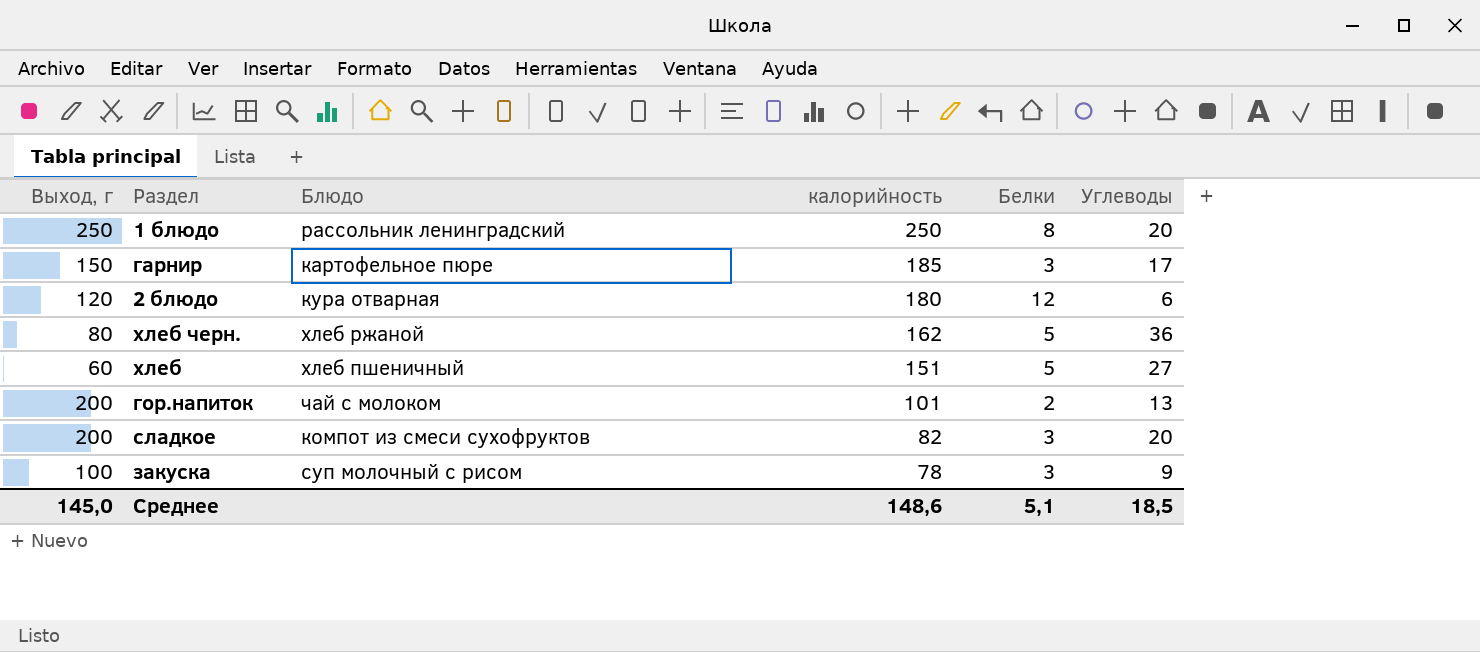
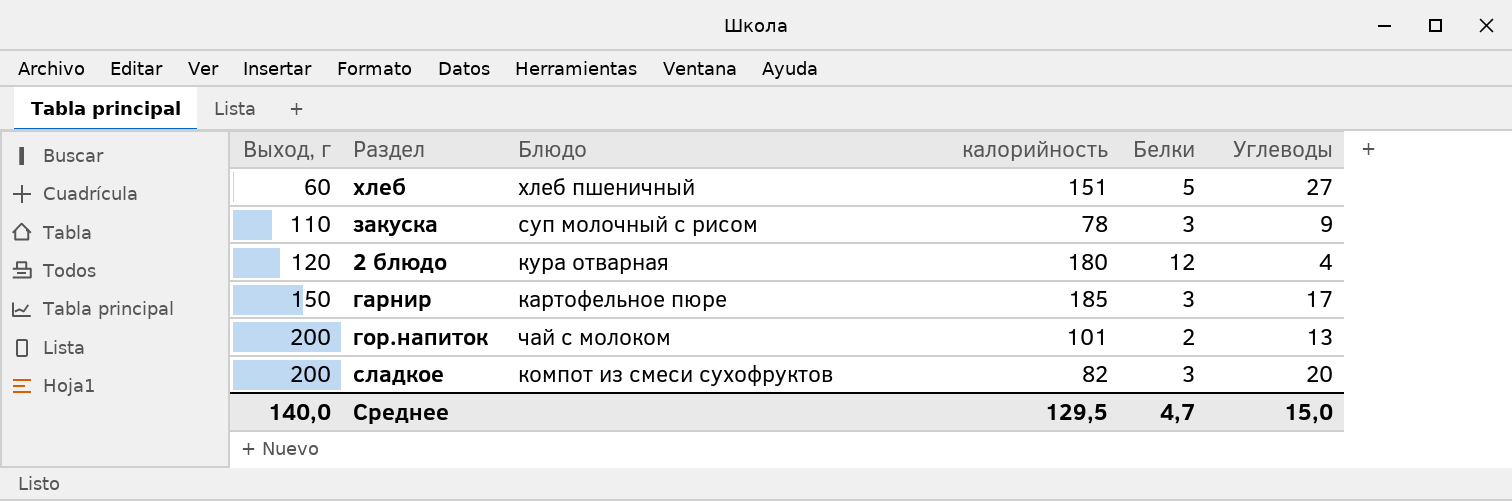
row order: калорийность descending -> Выход, г ascending
row 1 блюдо: 250 | рассольник ленинградский | 250 | 8 | 20 -> none
row хлеб черн.: 80 | хлеб ржаной | 162 | 5 | 36 -> none
закуска | Выход, г: 100 -> 110
2 блюдо | Углеводы: 6 -> 4
Среднее | Выход, г: 145,0 -> 140,0
Среднее | калорийность: 148,6 -> 129,5
Среднее | Белки: 5,1 -> 4,7
Среднее | Углеводы: 18,5 -> 15,0

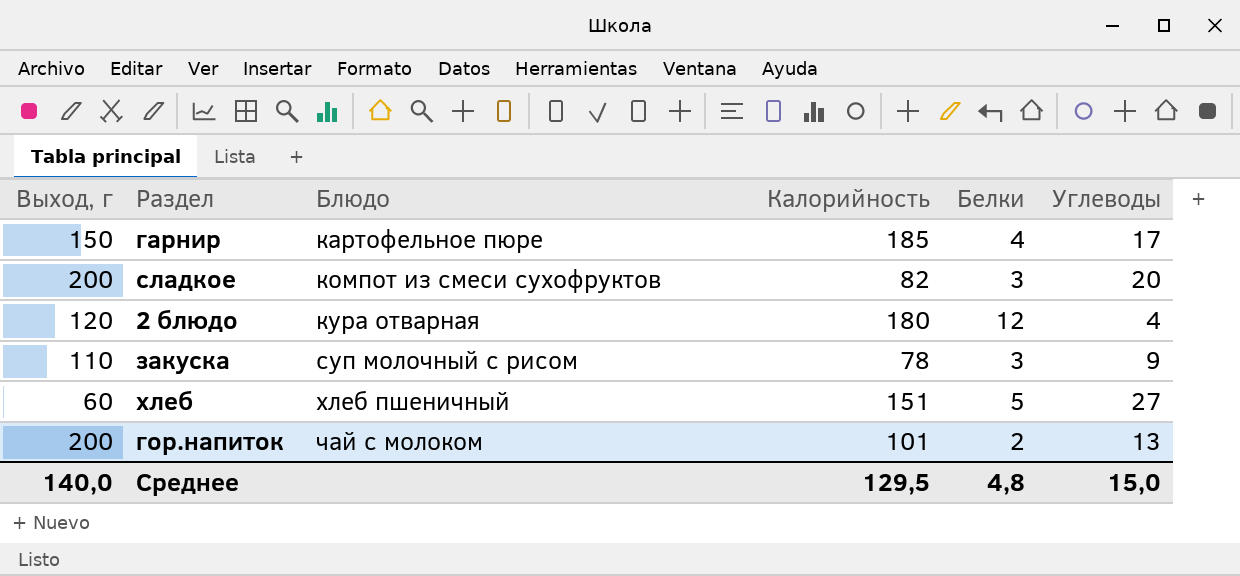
row order: Выход, г ascending -> Блюдо ascending
column name: калорийность -> Калорийность
гарнир | Белки: 3 -> 4
Среднее | Белки: 4,7 -> 4,8

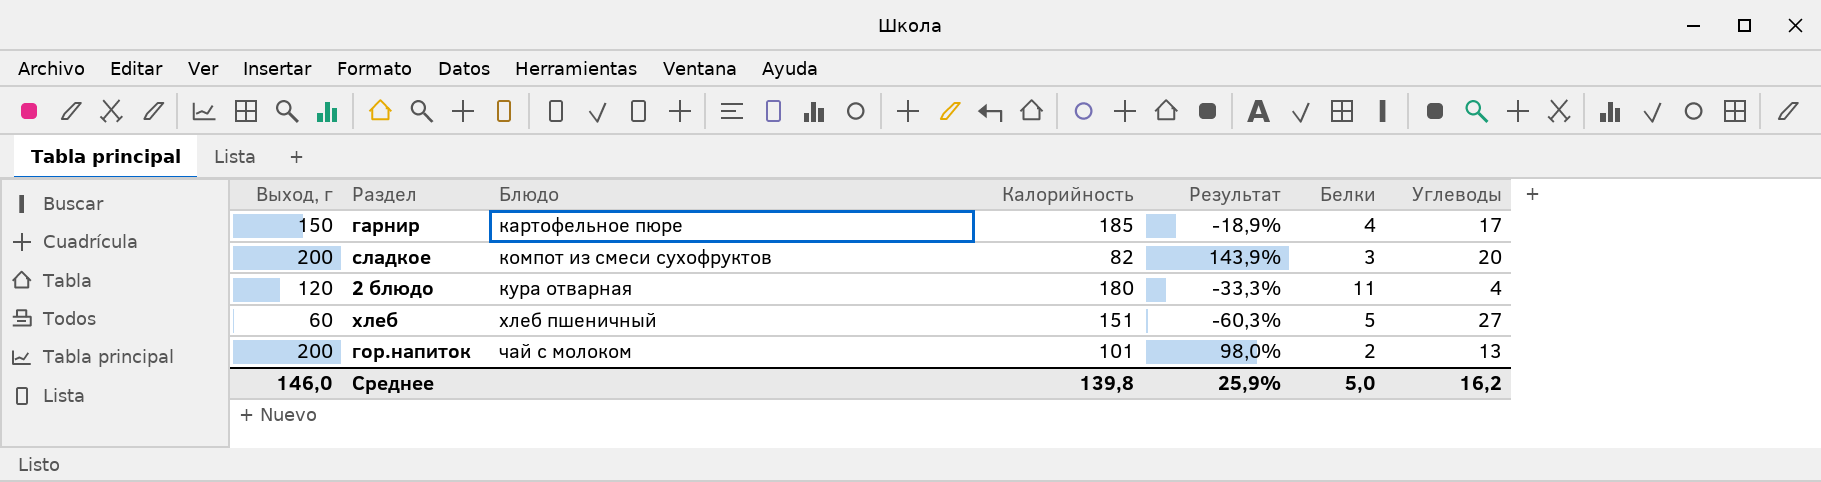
column Результат | formula: none -> ([Выход, г] - [Калорийность]) / [Калорийность]
row закуска: 110 | суп молочный с рисом | 78 | 3 | 9 -> none
2 блюдо | Белки: 12 -> 11
Среднее | Выход, г: 140,0 -> 146,0
Среднее | Калорийность: 129,5 -> 139,8
Среднее | Белки: 4,8 -> 5,0
Среднее | Углеводы: 15,0 -> 16,2

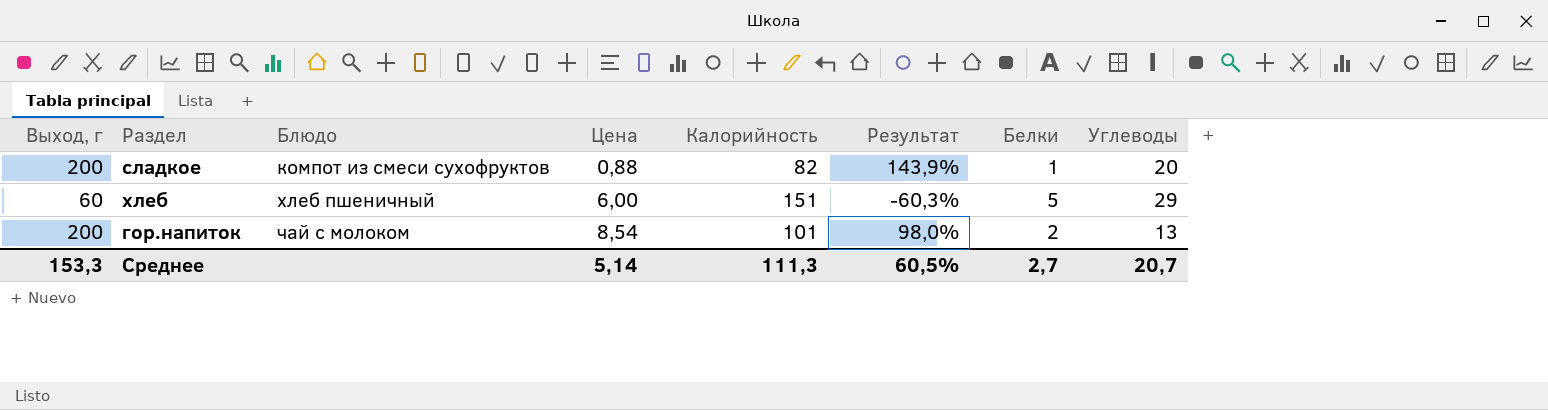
column Цена | position: none -> 4
row гарнир: 150 | картофельное пюре | 185 | -18,9% | 4 | 17 -> none
row 2 блюдо: 120 | кура отварная | 180 | -33,3% | 11 | 4 -> none
сладкое | Белки: 3 -> 1
хлеб | Углеводы: 27 -> 29
Среднее | Выход, г: 146,0 -> 153,3
Среднее | Калорийность: 139,8 -> 111,3
Среднее | Результат: 25,9% -> 60,5%
Среднее | Белки: 5,0 -> 2,7
Среднее | Углеводы: 16,2 -> 20,7

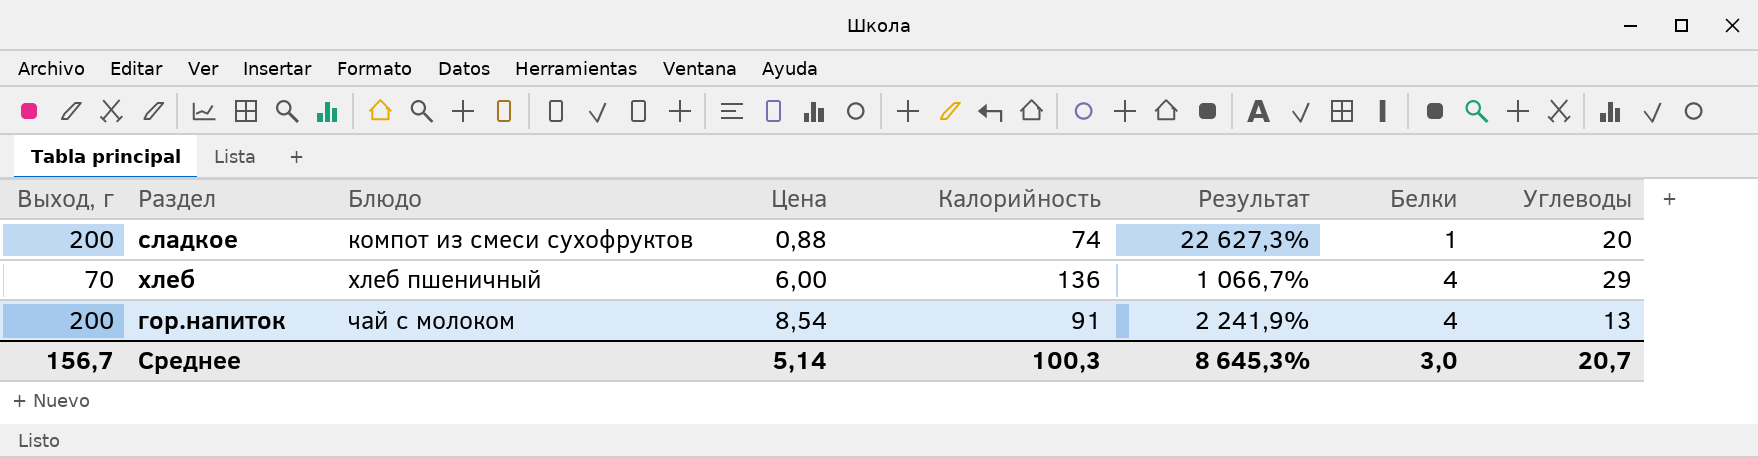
column Результат | formula: ([Выход, г] - [Калорийность]) / [Калорийность] -> ([Выход, г] - [Цена]) / [Цена]
сладкое | Калорийность: 82 -> 74
хлеб | Выход, г: 60 -> 70
хлеб | Калорийность: 151 -> 136
хлеб | Белки: 5 -> 4
гор.напиток | Калорийность: 101 -> 91
гор.напиток | Белки: 2 -> 4
Среднее | Выход, г: 153,3 -> 156,7
Среднее | Калорийность: 111,3 -> 100,3
Среднее | Результат: 60,5% -> 8 645,3%
Среднее | Белки: 2,7 -> 3,0

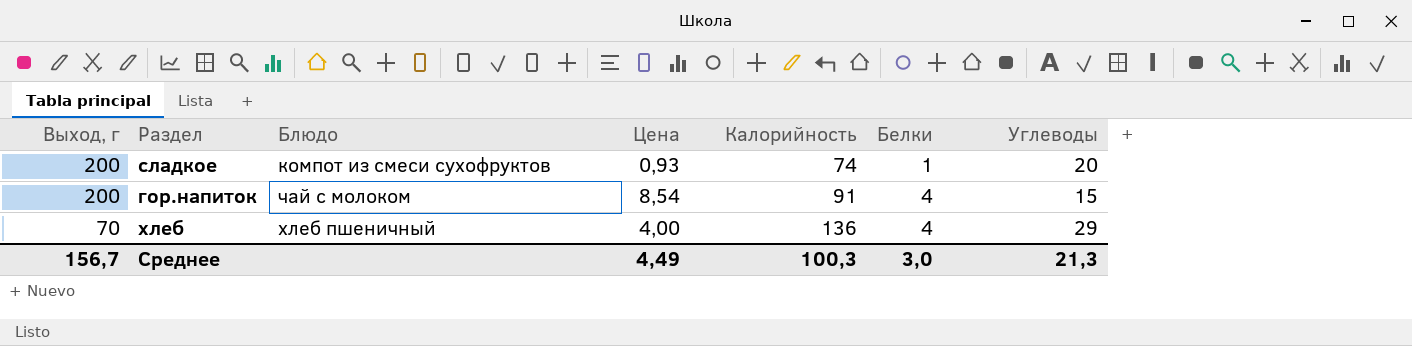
row order: Блюдо ascending -> Выход, г descending
column Результат | formula: ([Выход, г] - [Цена]) / [Цена] -> none
сладкое | Цена: 0,88 -> 0,93
гор.напиток | Углеводы: 13 -> 15
хлеб | Цена: 6,00 -> 4,00
Среднее | Цена: 5,14 -> 4,49
Среднее | Углеводы: 20,7 -> 21,3

